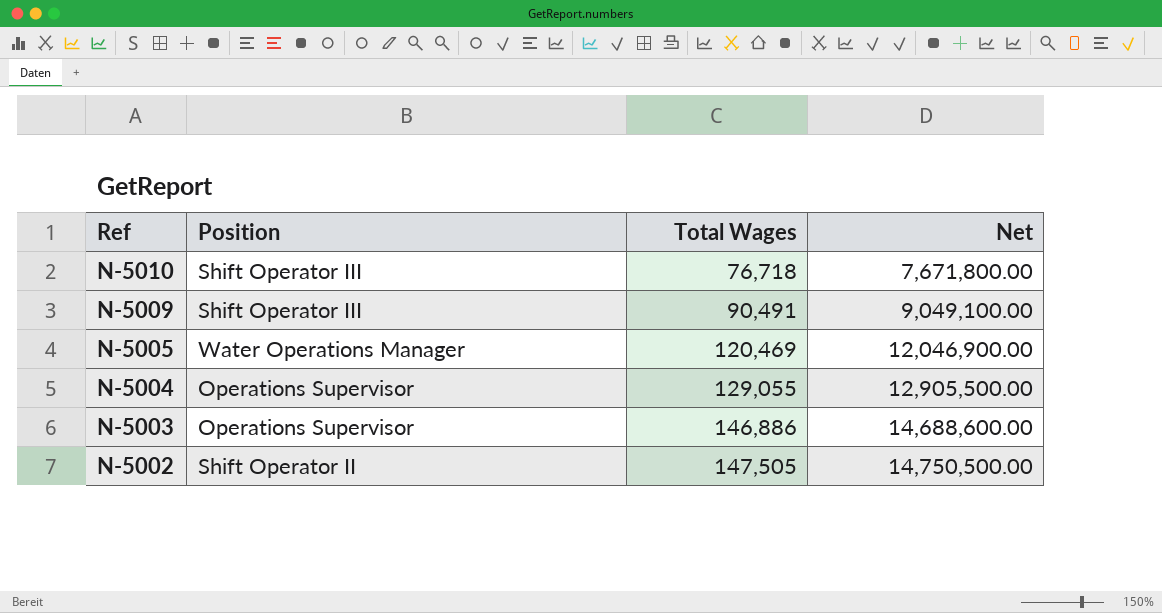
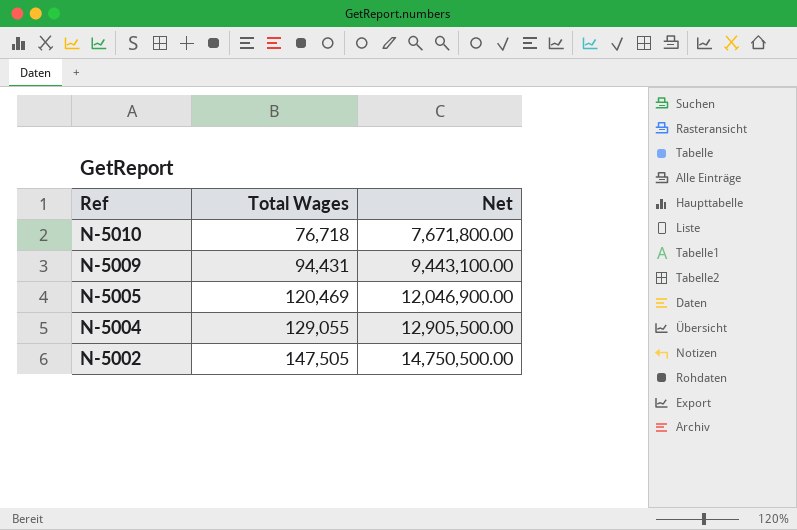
column Position | position: 2 -> none
row N-5003: Operations Supervisor | 146,886 | 14,688,600.00 -> none
N-5009 | Total Wages: 90,491 -> 94,431
N-5009 | Net: 9,049,100.00 -> 9,443,100.00

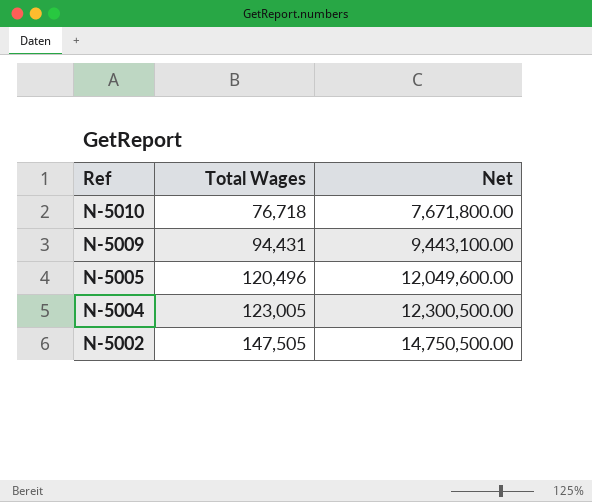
N-5005 | Total Wages: 120,469 -> 120,496
N-5005 | Net: 12,046,900.00 -> 12,049,600.00
N-5004 | Total Wages: 129,055 -> 123,005
N-5004 | Net: 12,905,500.00 -> 12,300,500.00

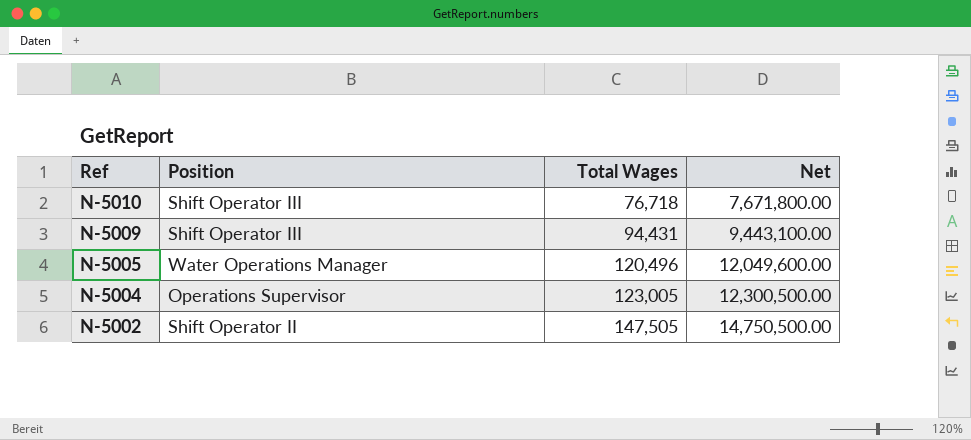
column Position | position: none -> 2

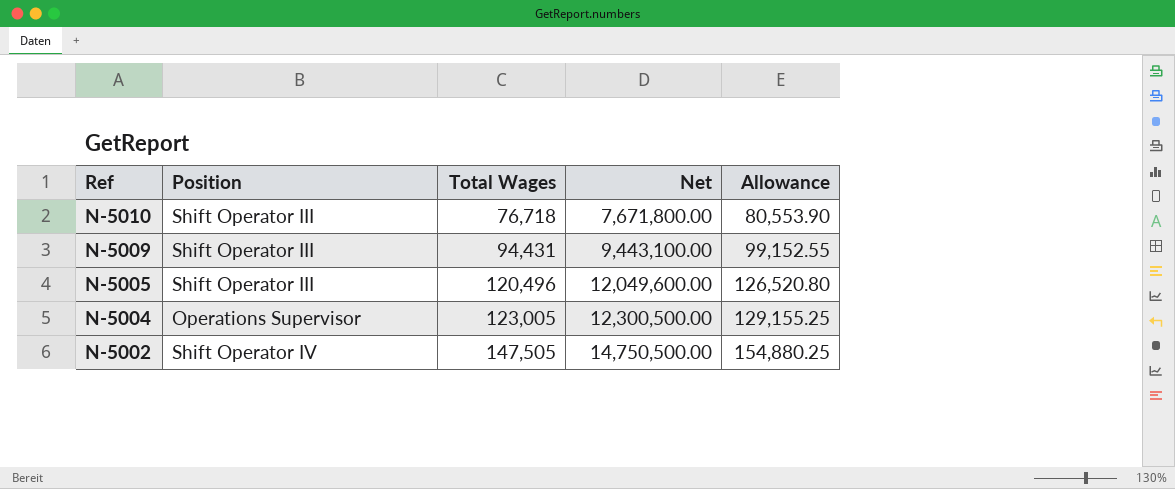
column Allowance | formula: none -> [Total Wages] * 1.05
N-5005 | Position: Water Operations Manager -> Shift Operator III
N-5002 | Position: Shift Operator II -> Shift Operator IV

